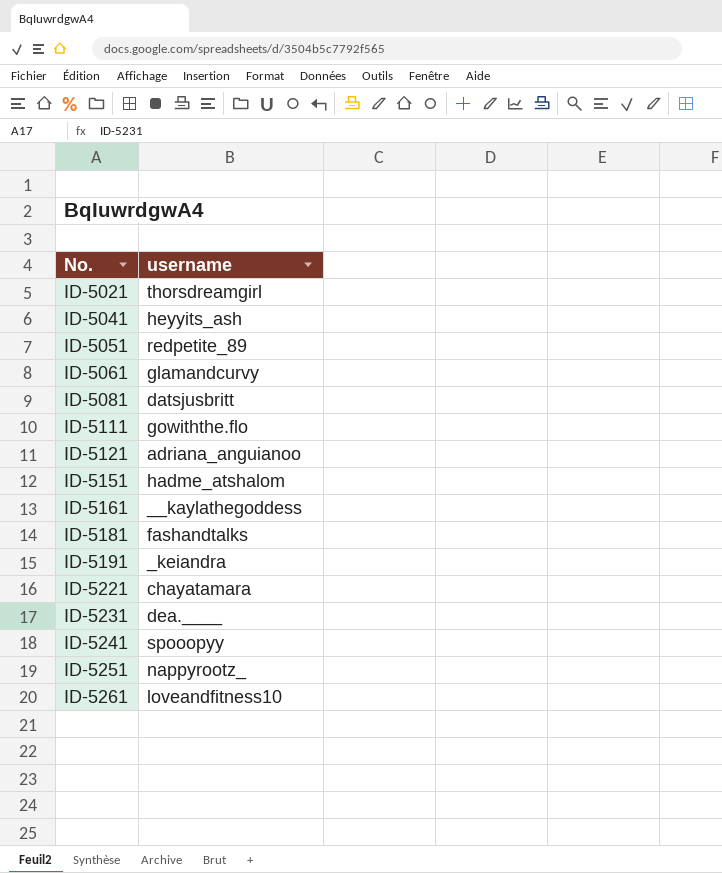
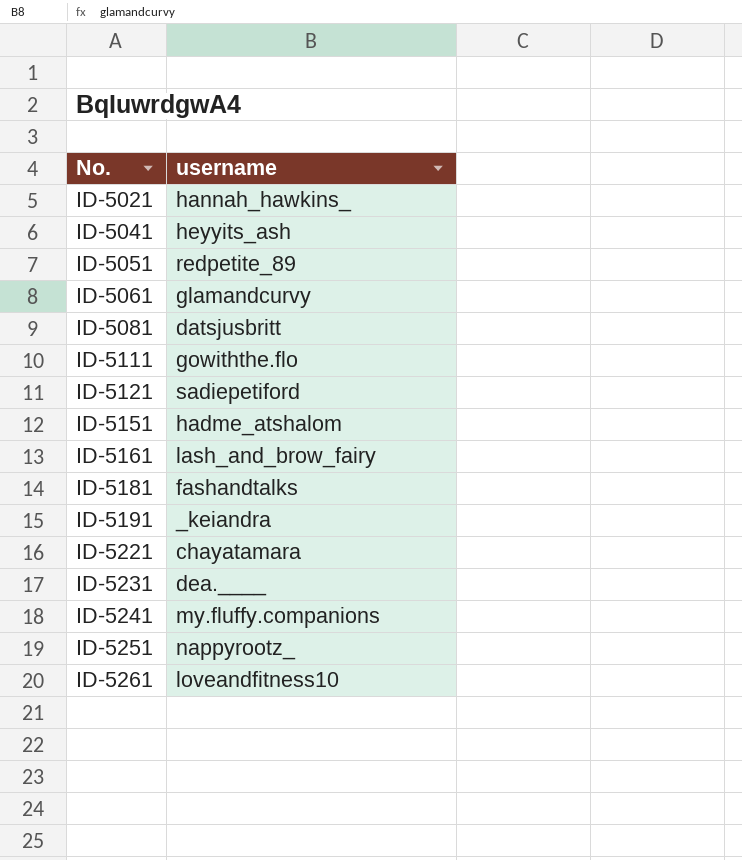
ID-5021 | username: thorsdreamgirl -> hannah_hawkins_
ID-5121 | username: adriana_anguianoo -> sadiepetiford
ID-5161 | username: __kaylathegoddess -> lash_and_brow_fairy
ID-5241 | username: spooopyy -> my.fluffy.companions

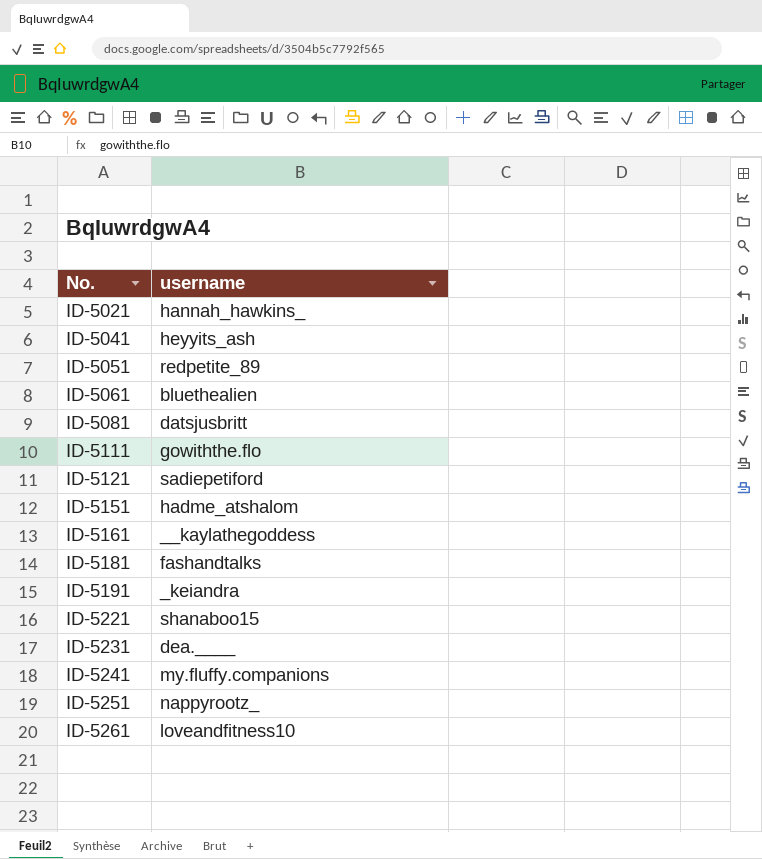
ID-5061 | username: glamandcurvy -> bluethealien
ID-5161 | username: lash_and_brow_fairy -> __kaylathegoddess
ID-5221 | username: chayatamara -> shanaboo15

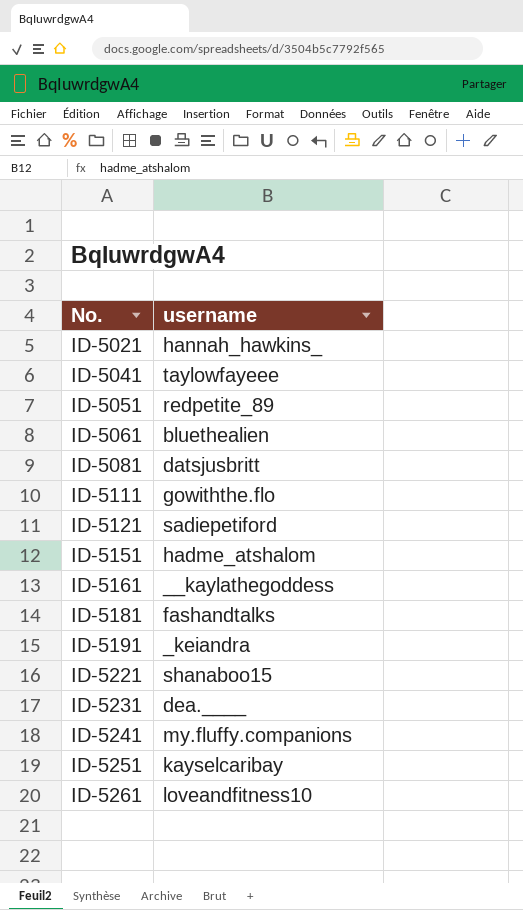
ID-5041 | username: heyyits_ash -> taylowfayeee
ID-5251 | username: nappyrootz_ -> kayselcaribay

